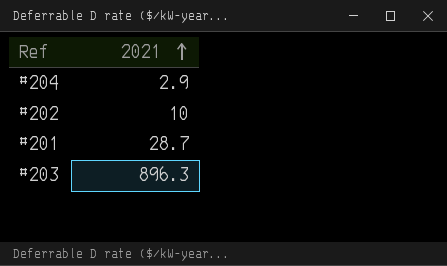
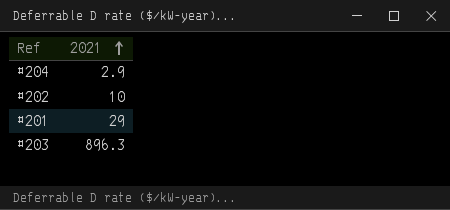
#201 | 2021: 28.7 -> 29

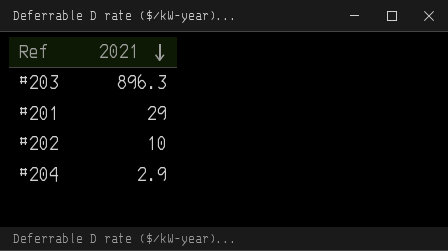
row order: 2021 ascending -> 2021 descending

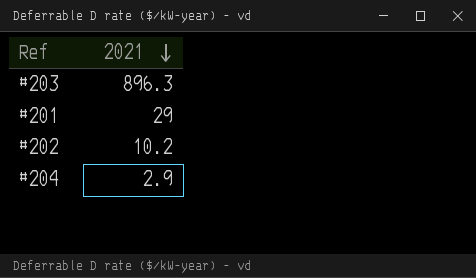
#202 | 2021: 10 -> 10.2

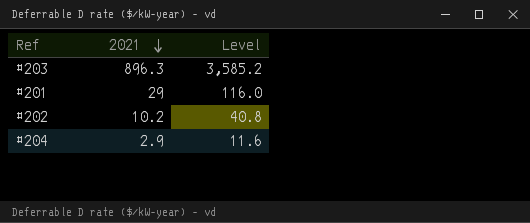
column Level | formula: none -> [2021] * 4

